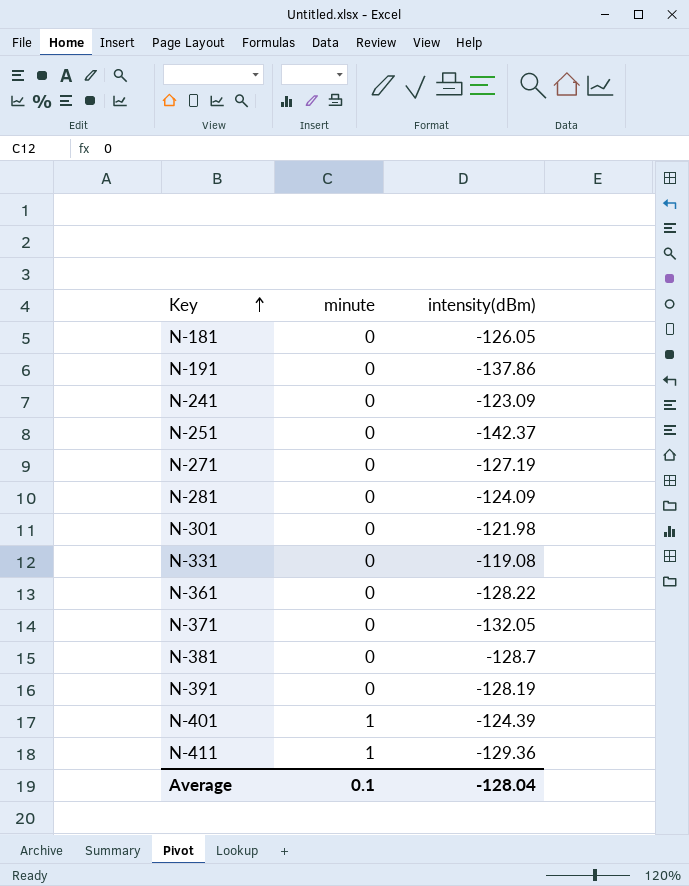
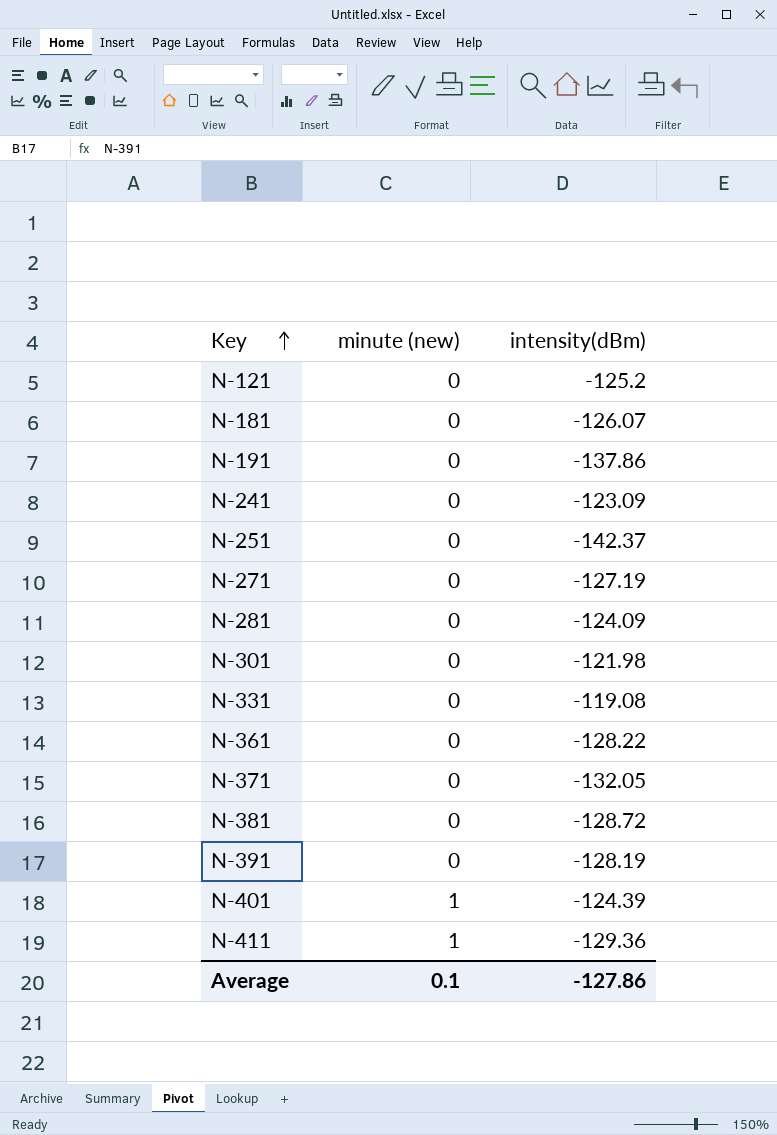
column name: minute -> minute (new)
row N-121: none -> 0 | -125.2
N-181 | intensity(dBm): -126.05 -> -126.07
N-381 | intensity(dBm): -128.7 -> -128.72
Average | intensity(dBm): -128.04 -> -127.86

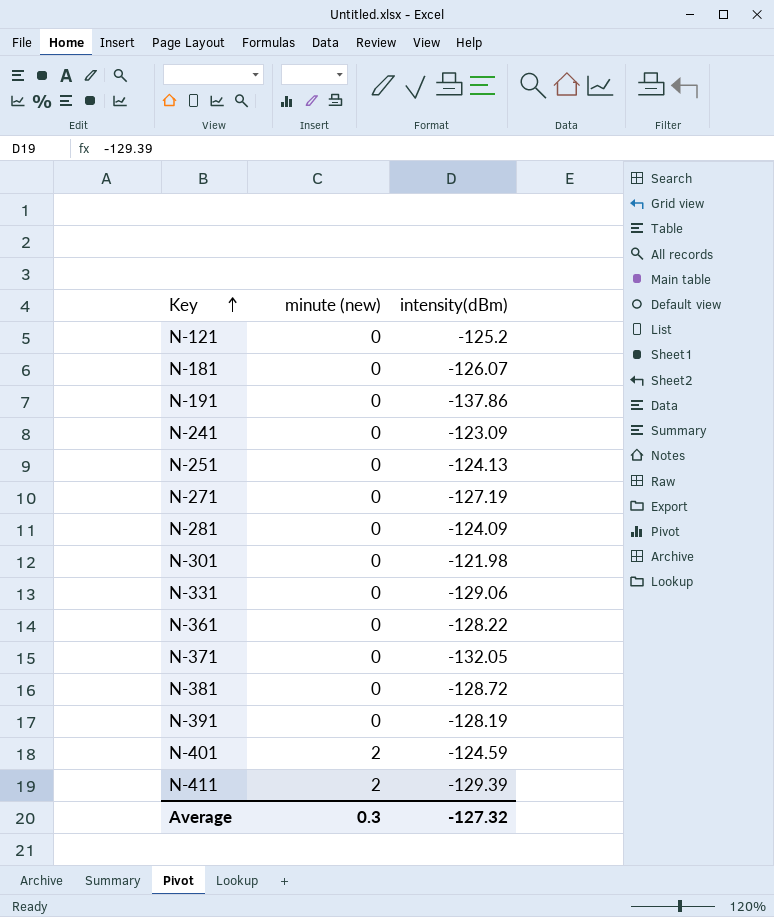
N-251 | intensity(dBm): -142.37 -> -124.13
N-331 | intensity(dBm): -119.08 -> -129.06
N-401 | minute (new): 1 -> 2
N-401 | intensity(dBm): -124.39 -> -124.59
N-411 | minute (new): 1 -> 2
N-411 | intensity(dBm): -129.36 -> -129.39
Average | minute (new): 0.1 -> 0.3
Average | intensity(dBm): -127.86 -> -127.32

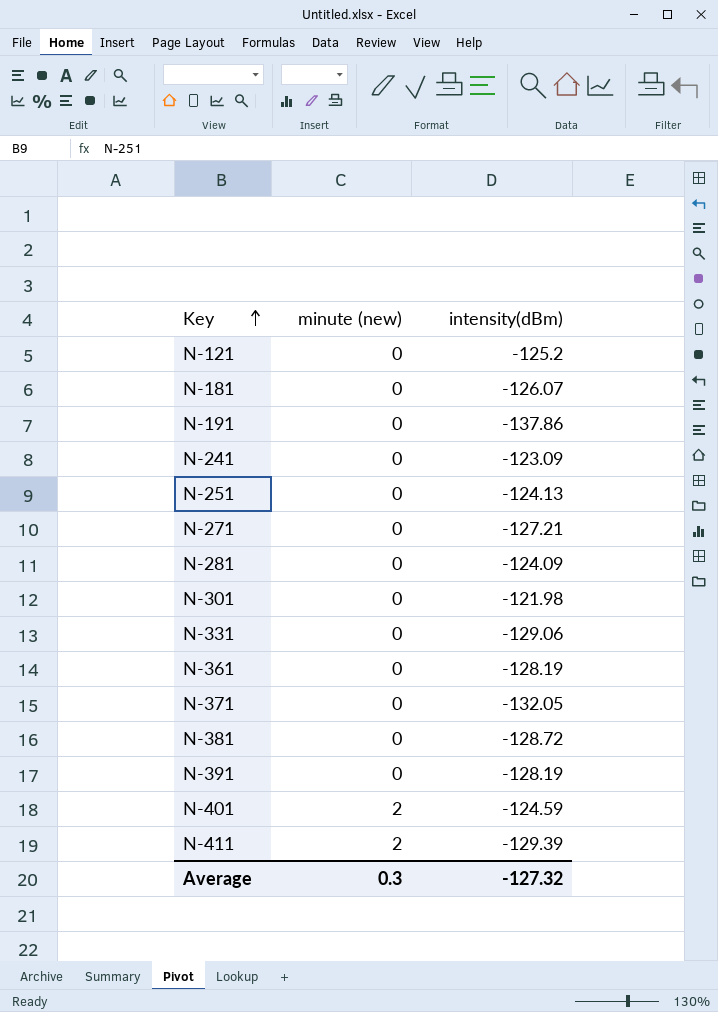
N-271 | intensity(dBm): -127.19 -> -127.21
N-361 | intensity(dBm): -128.22 -> -128.19

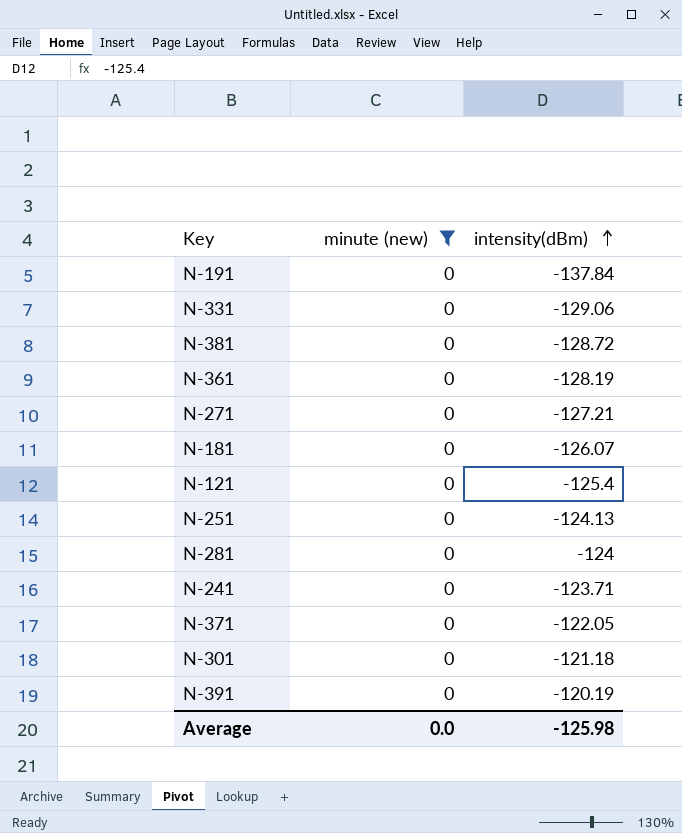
filter: none -> minute (new) = 0
row order: Key ascending -> intensity(dBm) ascending
N-191 | intensity(dBm): -137.86 -> -137.84
N-121 | intensity(dBm): -125.2 -> -125.4
N-281 | intensity(dBm): -124.09 -> -124
N-241 | intensity(dBm): -123.09 -> -123.71
N-371 | intensity(dBm): -132.05 -> -122.05
N-301 | intensity(dBm): -121.98 -> -121.18
N-391 | intensity(dBm): -128.19 -> -120.19
Average | minute (new): 0.3 -> 0.0
Average | intensity(dBm): -127.32 -> -125.98

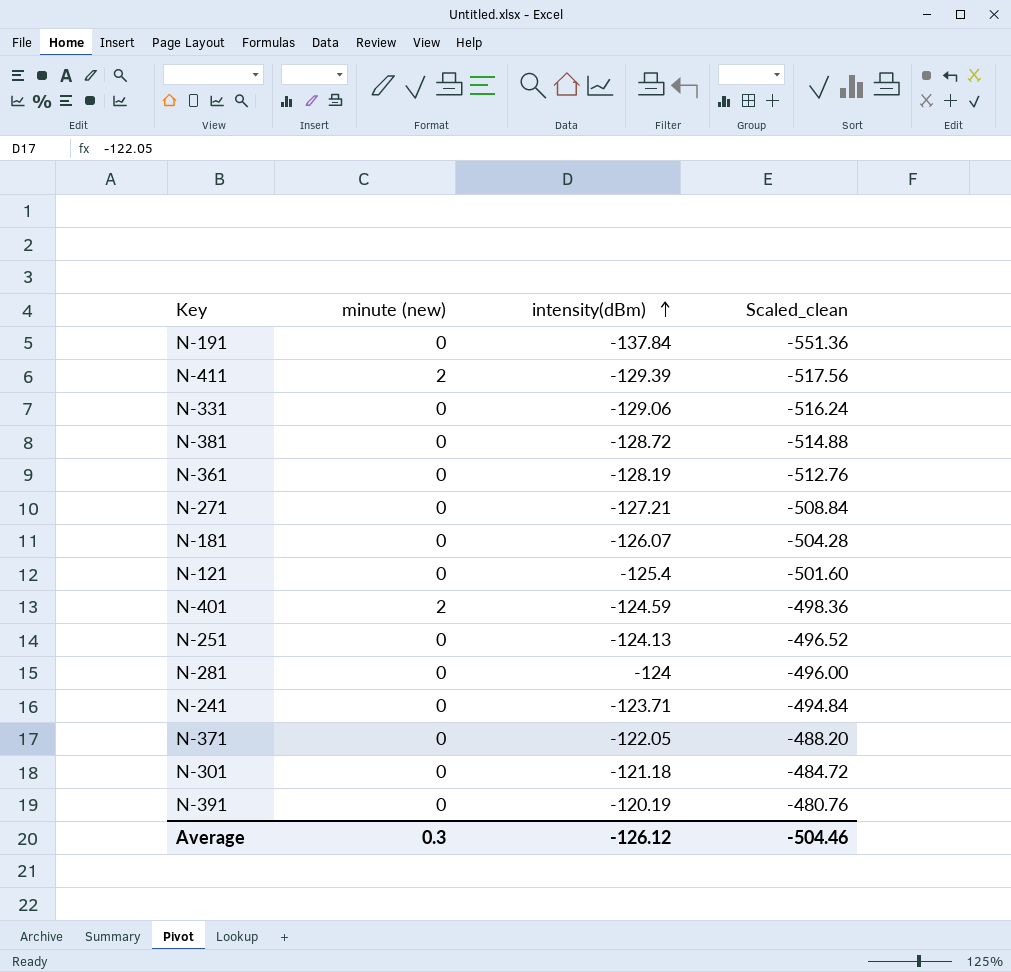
filter: minute (new) = 0 -> none
column Scaled_clean | formula: none -> [intensity(dBm)] * 4
Average | minute (new): 0.0 -> 0.3
Average | intensity(dBm): -125.98 -> -126.12

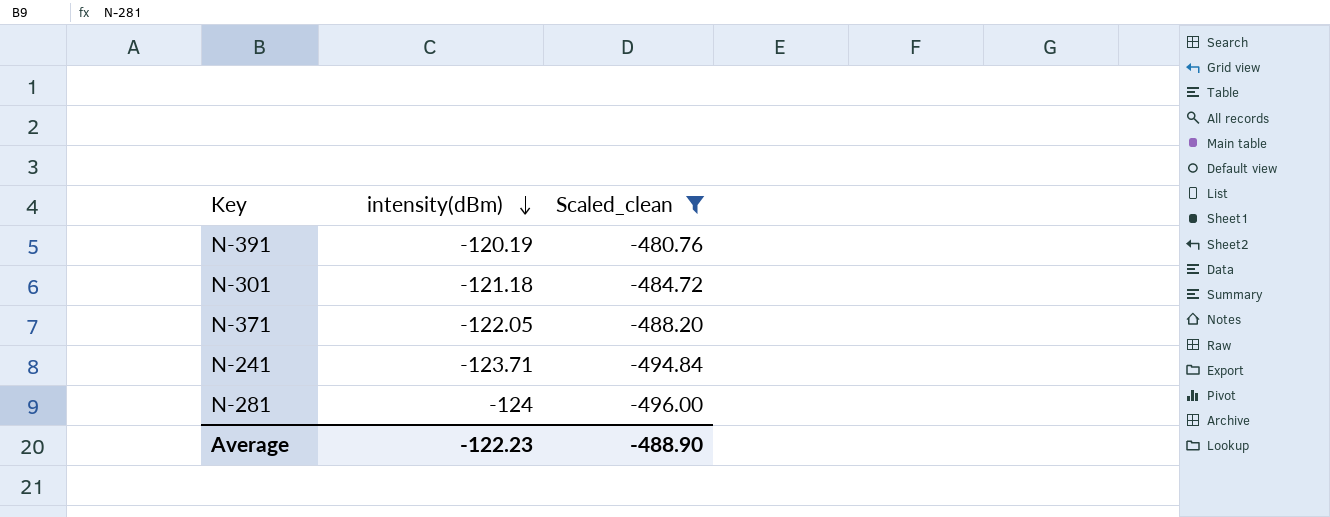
filter: none -> Scaled_clean >= -496.00
row order: intensity(dBm) ascending -> intensity(dBm) descending
column minute (new) | position: 2 -> none
Average | intensity(dBm): -126.12 -> -122.23
Average | Scaled_clean: -504.46 -> -488.90

